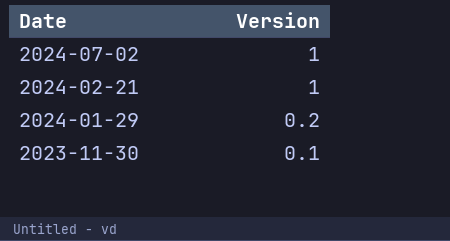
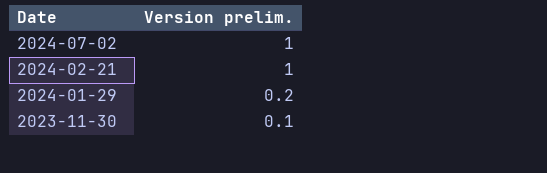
column name: Version -> Version prelim.

